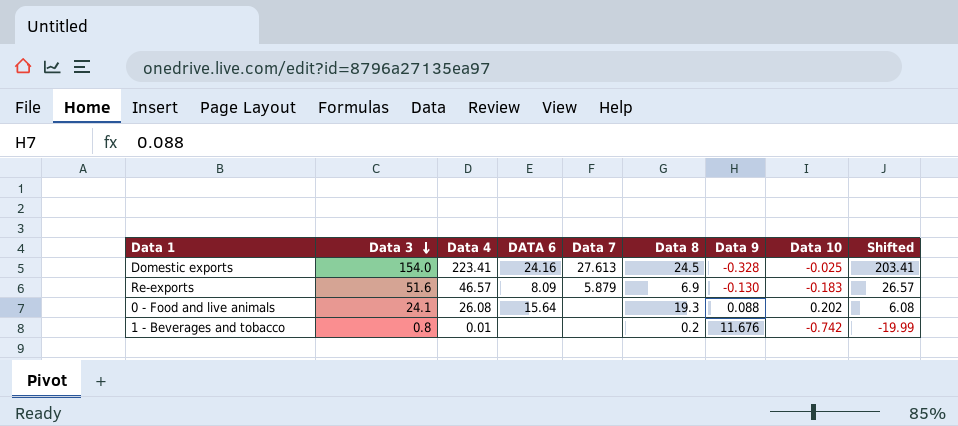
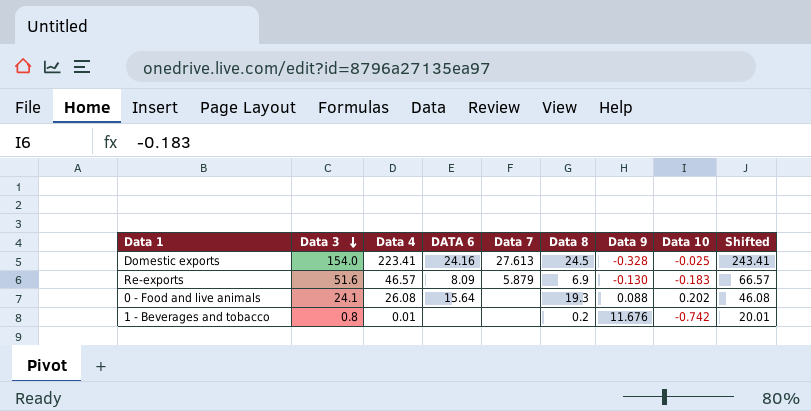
column Shifted | formula: [Data 4] - 20 -> [Data 4] + 20

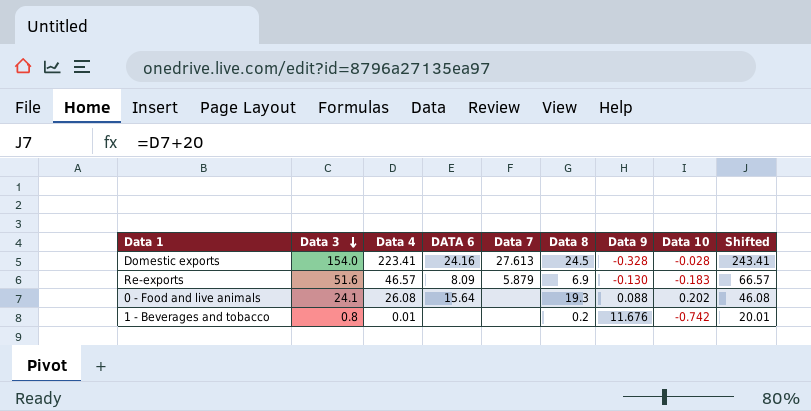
Domestic exports | Data 10: -0.025 -> -0.028

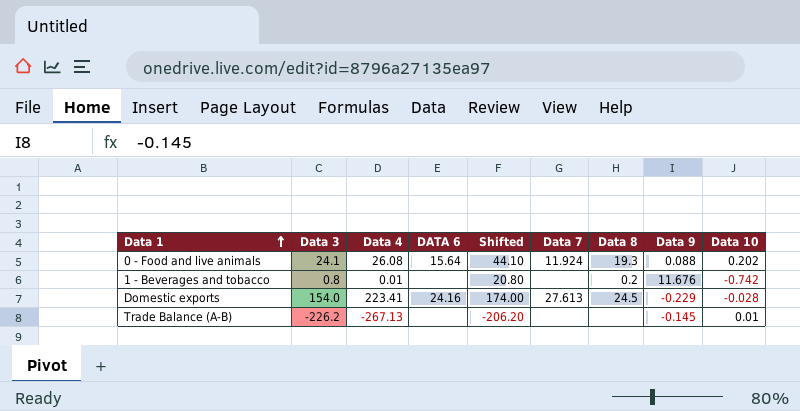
row order: Data 3 descending -> Data 1 ascending
column Shifted | formula: [Data 4] + 20 -> [Data 3] + 20
column Shifted | position: 9 -> 5
row Re-exports: 51.6 | 46.57 | 8.09 | 5.879 | 6.9 | -0.130 | -0.183 | 66.57 -> none
0 - Food and live animals | Data 7: none -> 11.924
Domestic exports | Data 9: -0.328 -> -0.229
row Trade Balance (A-B): none -> -226.2 | -267.13 | none | -206.20 | none | none | -0.145 | 0.01

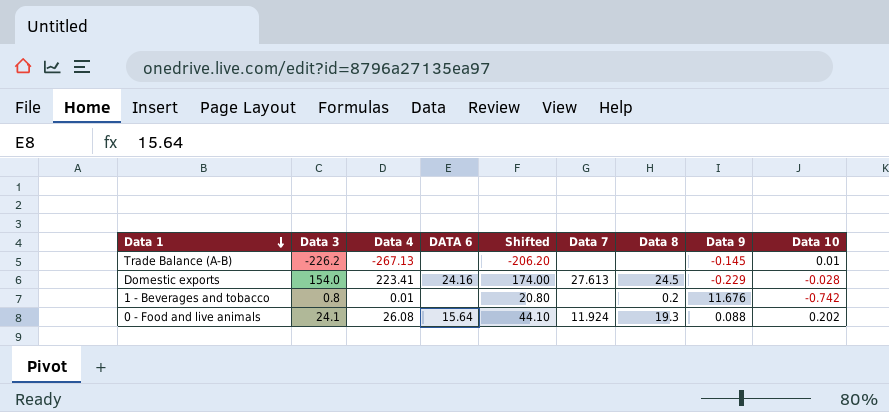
row order: Data 1 ascending -> Data 1 descending

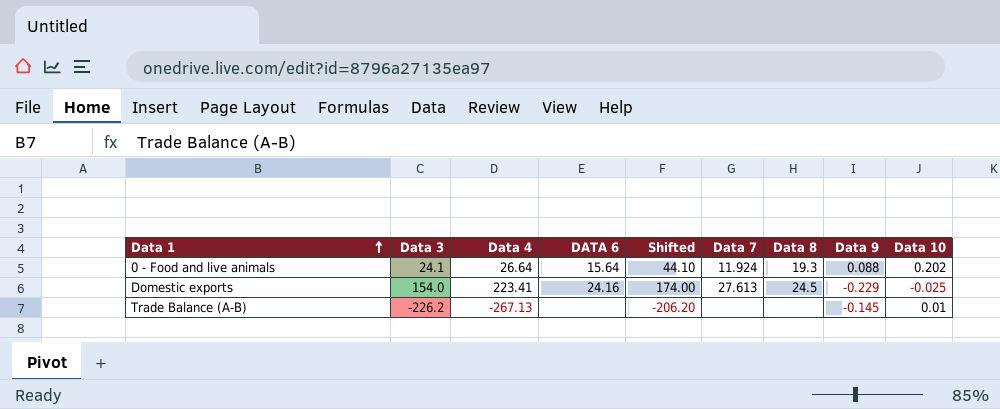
row order: Data 1 descending -> Data 1 ascending
row 1 - Beverages and tobacco: 0.8 | 0.01 | none | 20.80 | none | 0.2 | 11.676 | -0.742 -> none
0 - Food and live animals | Data 4: 26.08 -> 26.64
Domestic exports | Data 10: -0.028 -> -0.025

